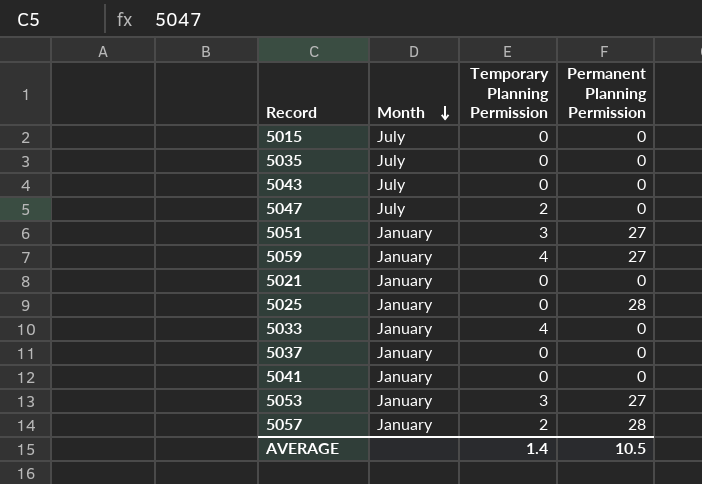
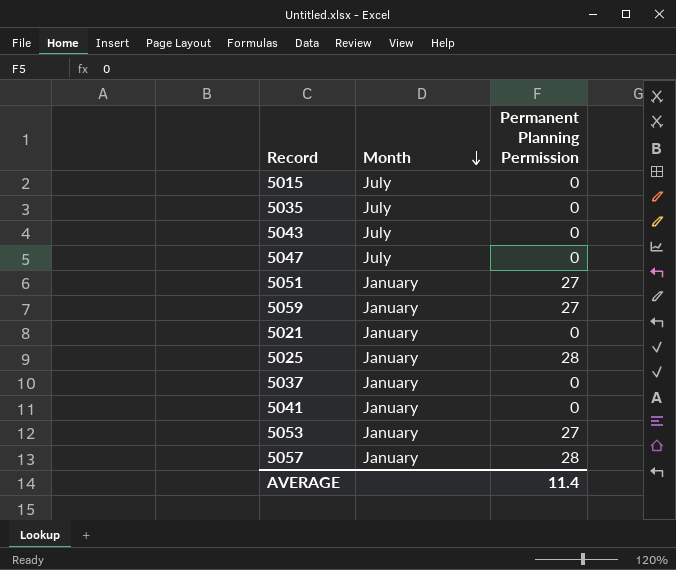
column Temporary Planning Permission | position: 3 -> none
row 5033: January | 4 | 0 -> none
AVERAGE | Permanent Planning Permission: 10.5 -> 11.4

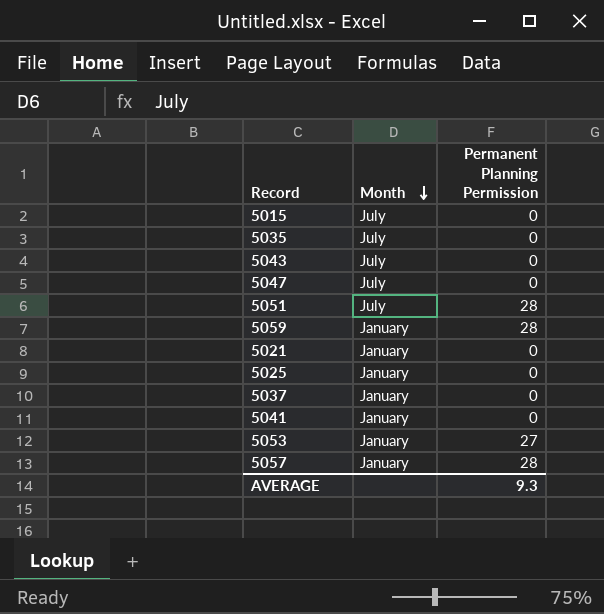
5051 | Month: January -> July
5051 | Permanent Planning Permission: 27 -> 28
5059 | Permanent Planning Permission: 27 -> 28
5025 | Permanent Planning Permission: 28 -> 0
AVERAGE | Permanent Planning Permission: 11.4 -> 9.3

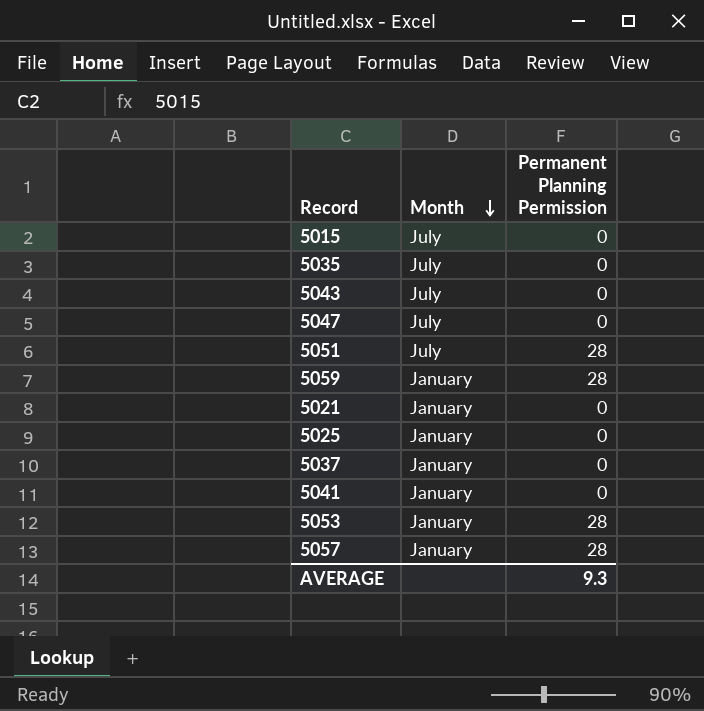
5053 | Permanent Planning Permission: 27 -> 28

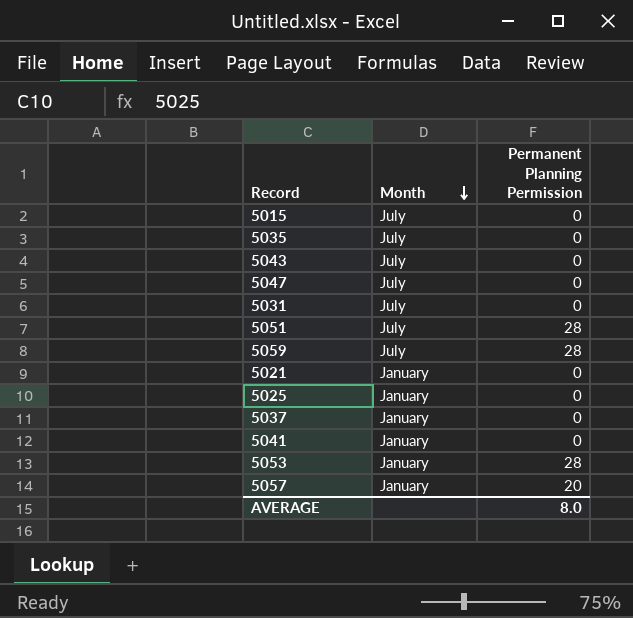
row 5031: none -> July | 0
5059 | Month: January -> July
5057 | Permanent Planning Permission: 28 -> 20
AVERAGE | Permanent Planning Permission: 9.3 -> 8.0

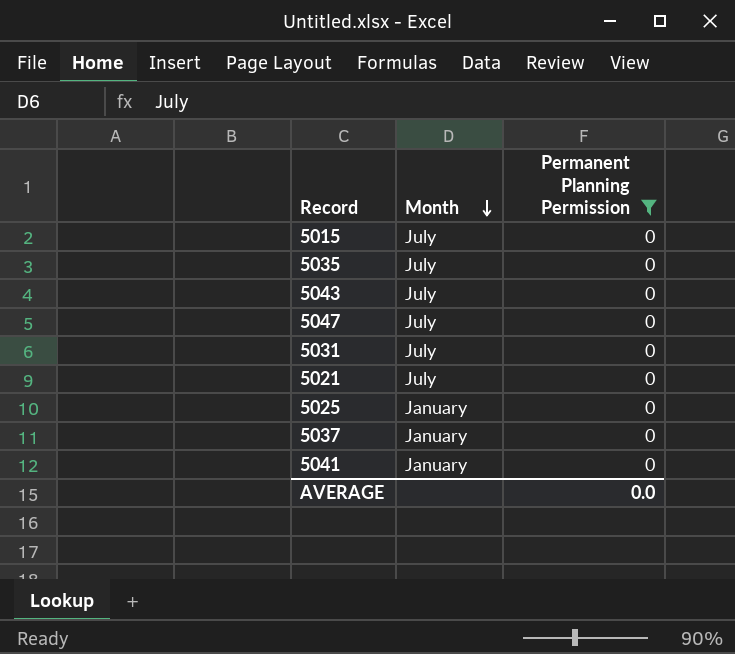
filter: none -> Permanent Planning Permission = 0
5021 | Month: January -> July
AVERAGE | Permanent Planning Permission: 8.0 -> 0.0

